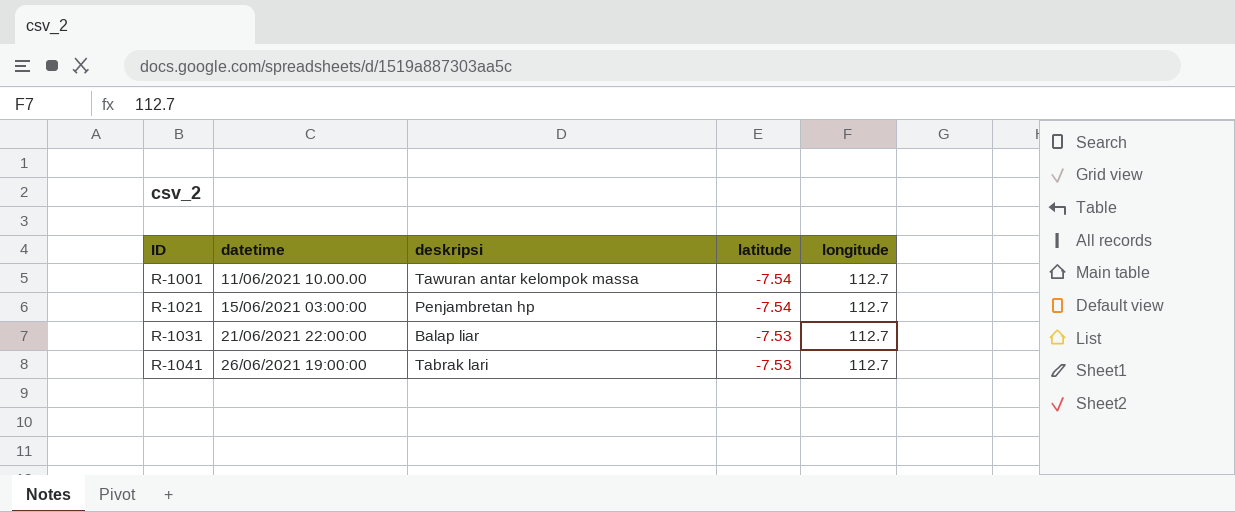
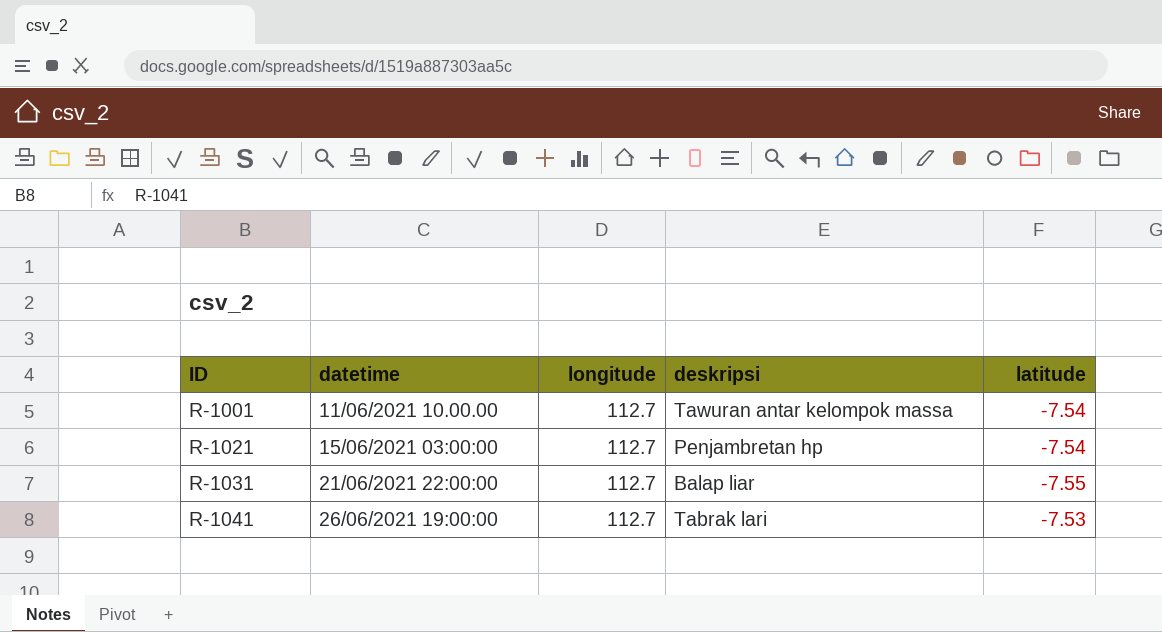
column longitude | position: 5 -> 3
R-1031 | latitude: -7.53 -> -7.55

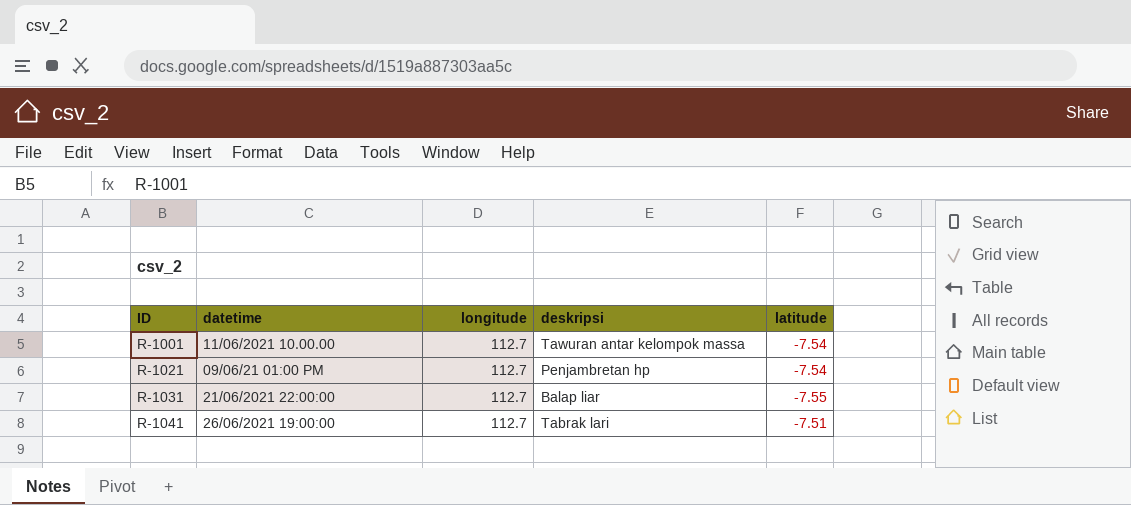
R-1021 | datetime: 15/06/2021 03:00:00 -> 09/06/21 01:00 PM
R-1041 | latitude: -7.53 -> -7.51

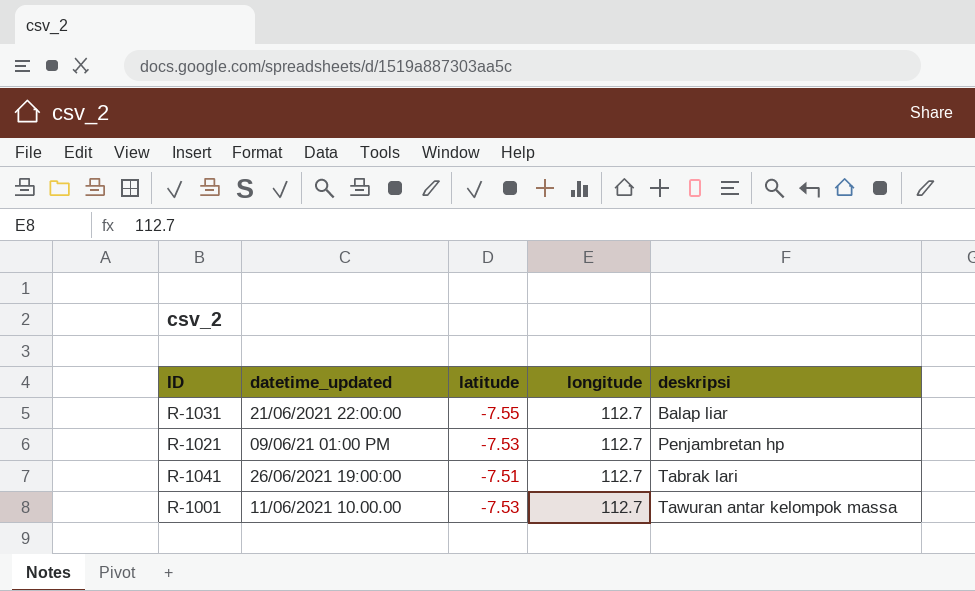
row order: ID ascending -> deskripsi ascending
column name: datetime -> datetime_updated
column latitude | position: 5 -> 3
R-1021 | latitude: -7.54 -> -7.53
R-1001 | latitude: -7.54 -> -7.53

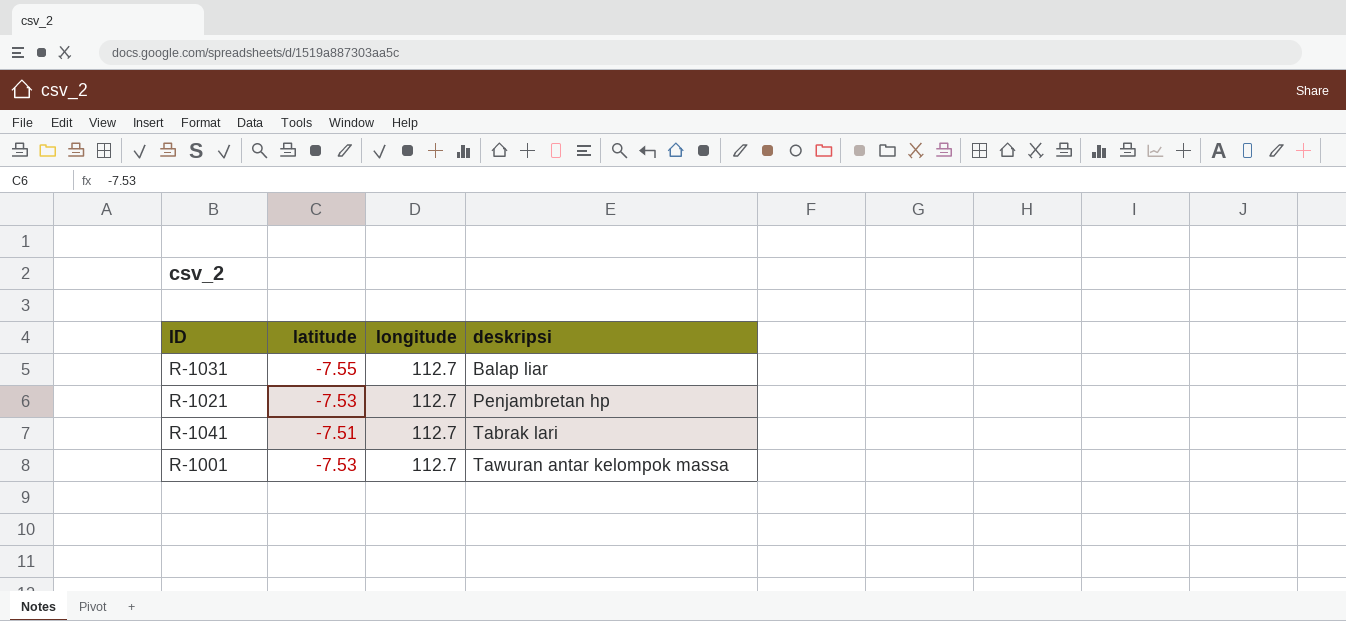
column datetime_updated | position: 2 -> none

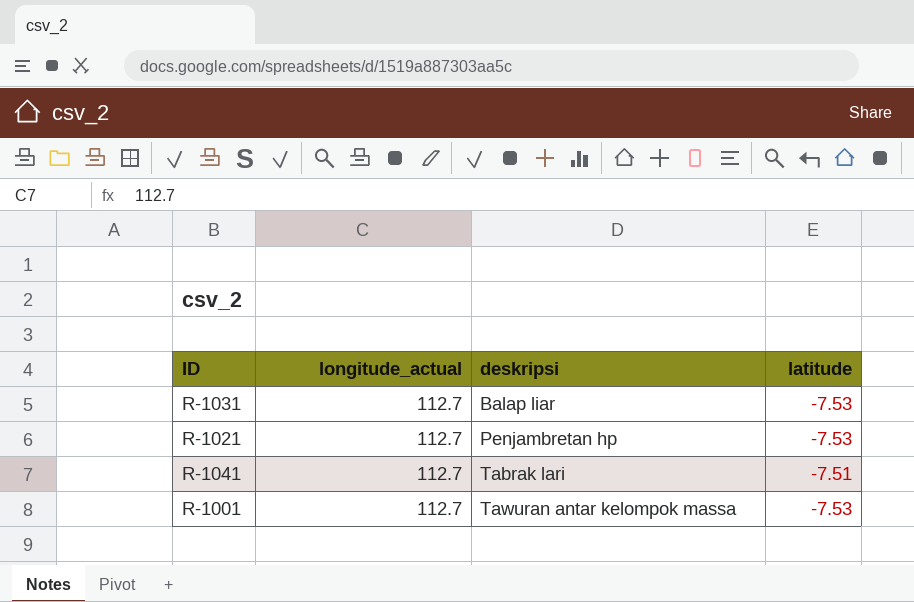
column name: longitude -> longitude_actual
column latitude | position: 2 -> 4
R-1031 | latitude: -7.55 -> -7.53

